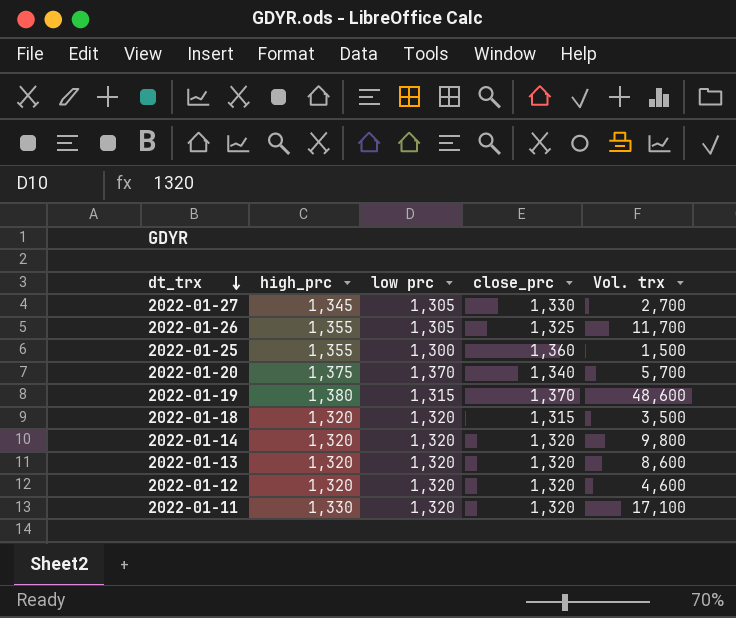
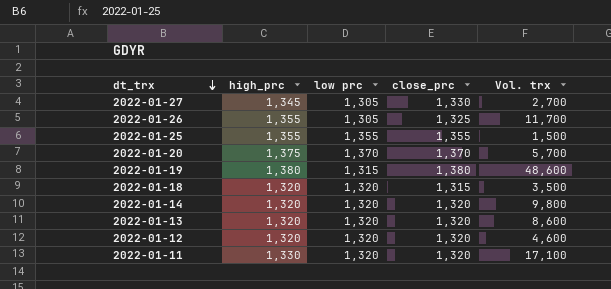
2022-01-25 | low prc: 1,300 -> 1,355
2022-01-25 | close_prc: 1,360 -> 1,355
2022-01-20 | close_prc: 1,340 -> 1,370
2022-01-19 | close_prc: 1,370 -> 1,380

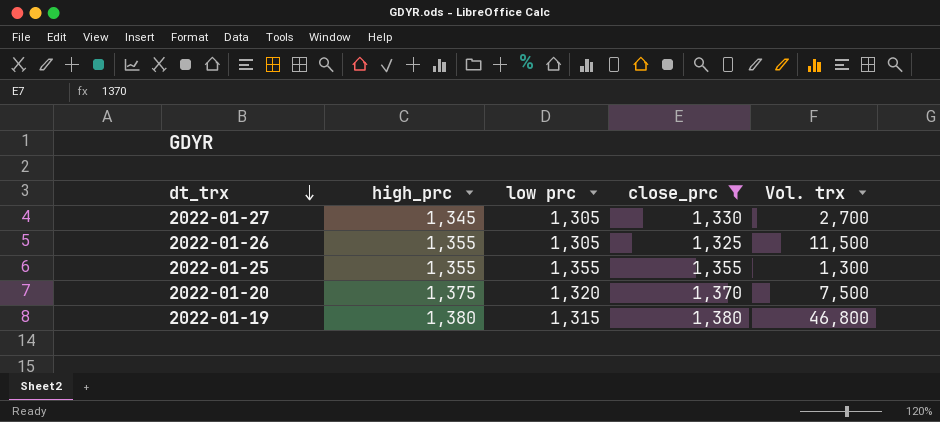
filter: none -> close_prc >= 1,325
2022-01-26 | Vol. trx: 11,700 -> 11,500
2022-01-25 | Vol. trx: 1,500 -> 1,300
2022-01-20 | low prc: 1,370 -> 1,320
2022-01-20 | Vol. trx: 5,700 -> 7,500
2022-01-19 | Vol. trx: 48,600 -> 46,800

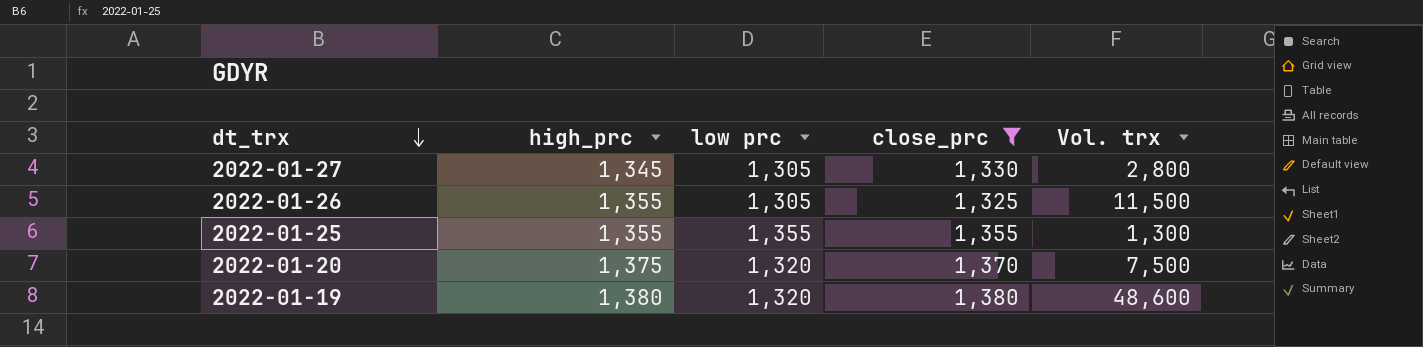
2022-01-27 | Vol. trx: 2,700 -> 2,800
2022-01-19 | low prc: 1,315 -> 1,320
2022-01-19 | Vol. trx: 46,800 -> 48,600

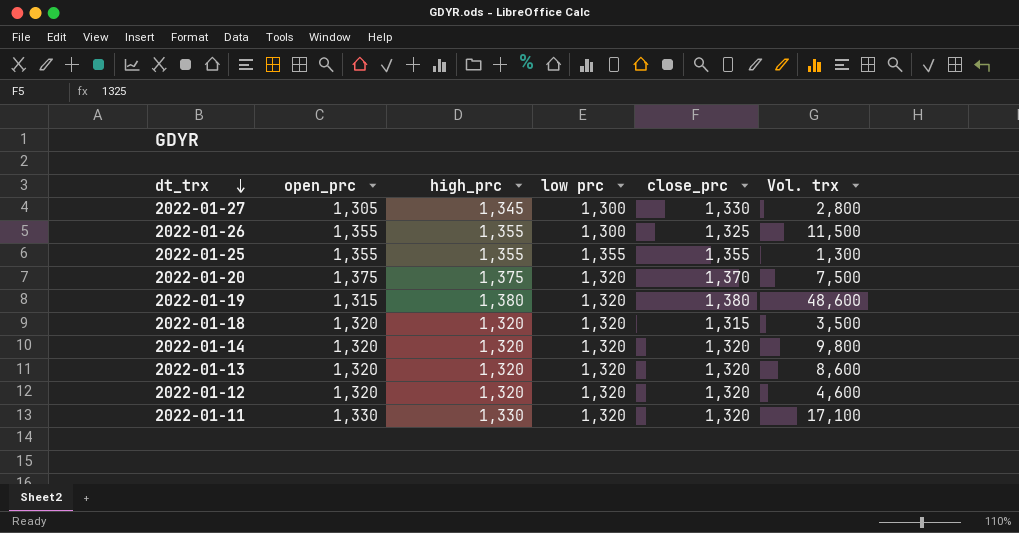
filter: close_prc >= 1,325 -> none
column open_prc | position: none -> 2
2022-01-27 | low prc: 1,305 -> 1,300
2022-01-26 | low prc: 1,305 -> 1,300

